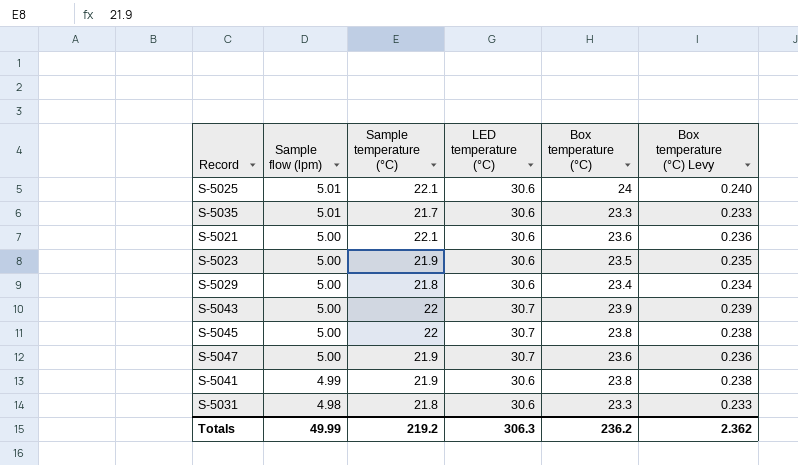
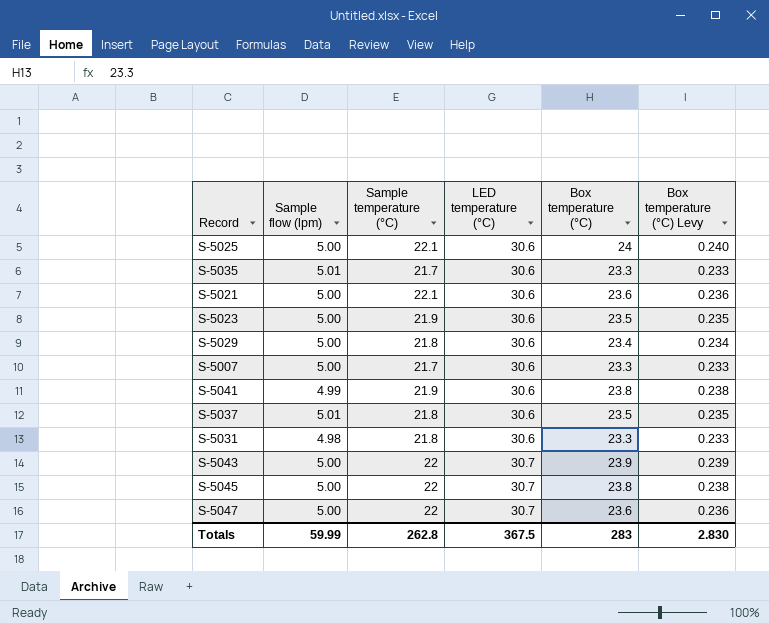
row order: Sample flow (lpm) descending -> LED temperature (°C) ascending
S-5025 | Sample flow (lpm): 5.01 -> 5.00
row S-5007: none -> 5.00 | 21.7 | 30.6 | 23.3 | 0.233
row S-5037: none -> 5.01 | 21.8 | 30.6 | 23.5 | 0.235
S-5047 | Sample temperature (°C): 21.9 -> 22
Totals | Sample flow (lpm): 49.99 -> 59.99
Totals | Sample temperature (°C): 219.2 -> 262.8
Totals | LED temperature (°C): 306.3 -> 367.5
Totals | Box temperature (°C): 236.2 -> 283
Totals | Box temperature (°C) Levy: 2.362 -> 2.830

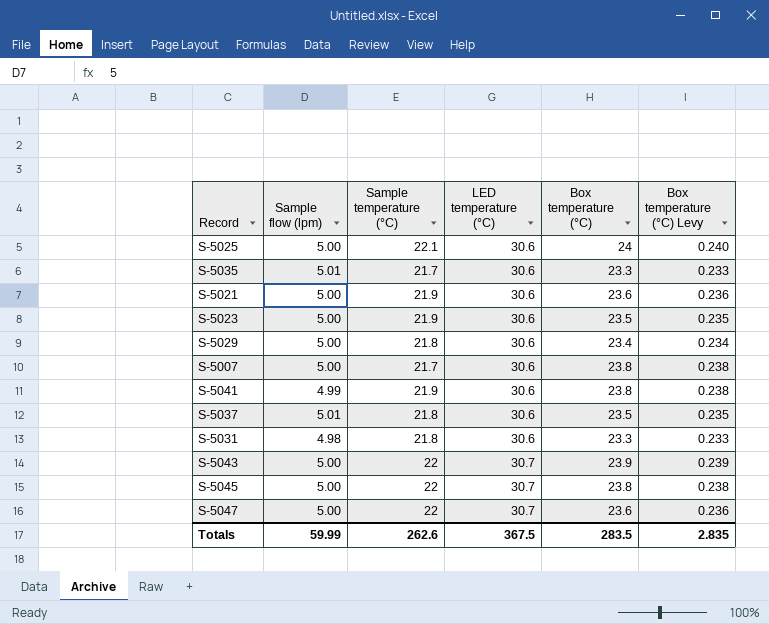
S-5021 | Sample temperature (°C): 22.1 -> 21.9
S-5007 | Box temperature (°C): 23.3 -> 23.8
S-5007 | Box temperature (°C) Levy: 0.233 -> 0.238
Totals | Sample temperature (°C): 262.8 -> 262.6
Totals | Box temperature (°C): 283 -> 283.5
Totals | Box temperature (°C) Levy: 2.830 -> 2.835

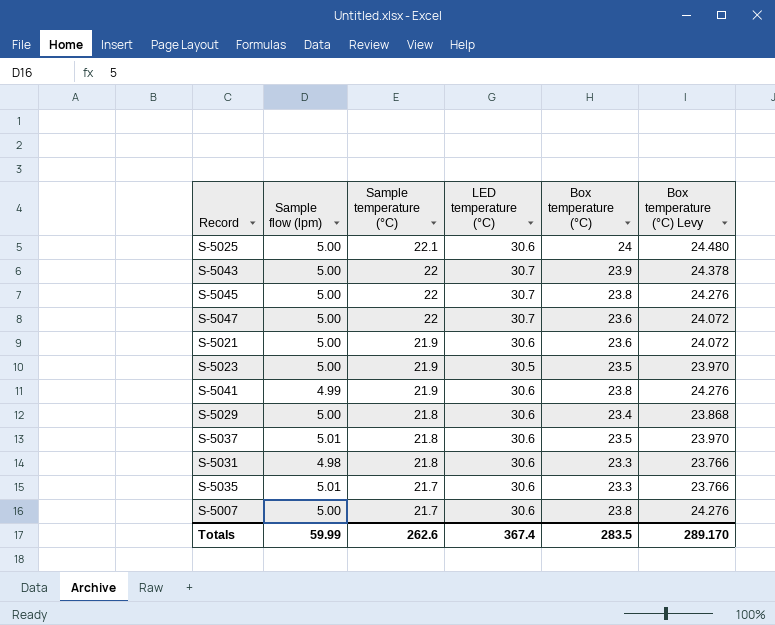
row order: LED temperature (°C) ascending -> Sample temperature (°C) descending
column Box temperature (°C) Levy | formula: [Box temperature (°C)] * 0.01 -> [Box temperature (°C)] * 1.02
S-5023 | LED temperature (°C): 30.6 -> 30.5
Totals | LED temperature (°C): 367.5 -> 367.4
Totals | Box temperature (°C) Levy: 2.835 -> 289.170

